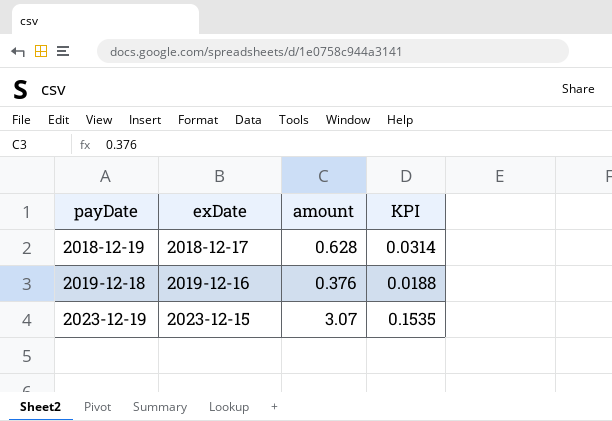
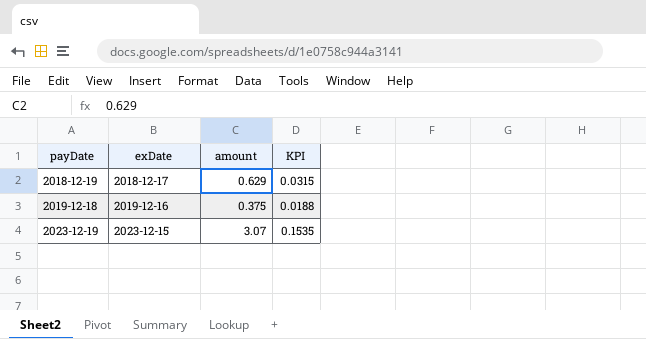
2018-12-19 | amount: 0.628 -> 0.629
2018-12-19 | KPI: 0.0314 -> 0.0315
2019-12-18 | amount: 0.376 -> 0.375

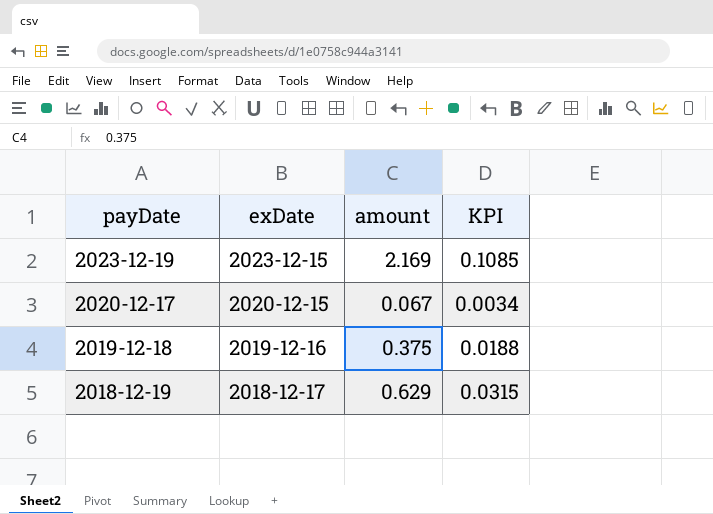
row order: payDate ascending -> payDate descending
2023-12-19 | amount: 3.07 -> 2.169
2023-12-19 | KPI: 0.1535 -> 0.1085
row 2020-12-17: none -> 2020-12-15 | 0.067 | 0.0034

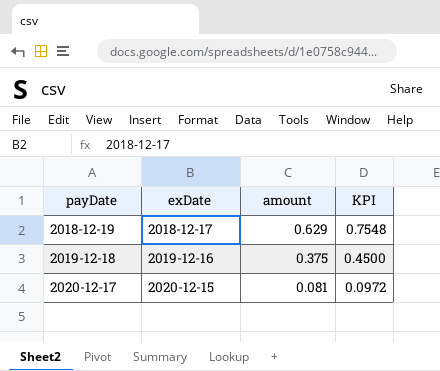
row order: payDate descending -> payDate ascending
column KPI | formula: [amount] * 0.05 -> [amount] * 1.2
row 2023-12-19: 2023-12-15 | 2.169 | 0.1085 -> none
2020-12-17 | amount: 0.067 -> 0.081

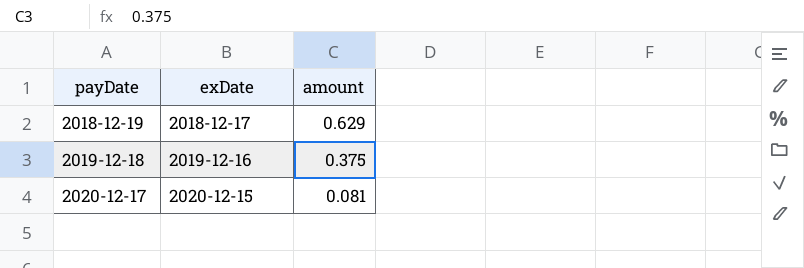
column KPI | formula: [amount] * 1.2 -> none

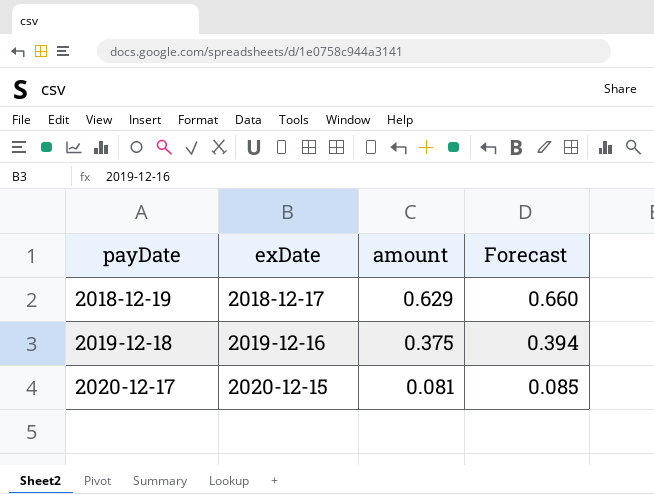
column Forecast | formula: none -> [amount] * 1.05

